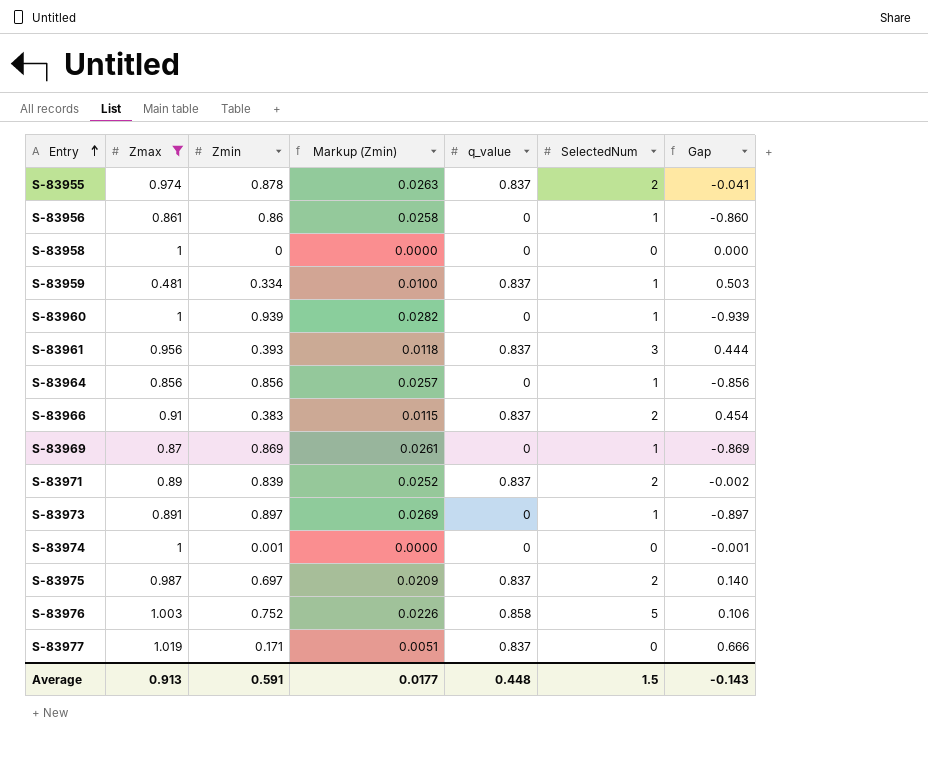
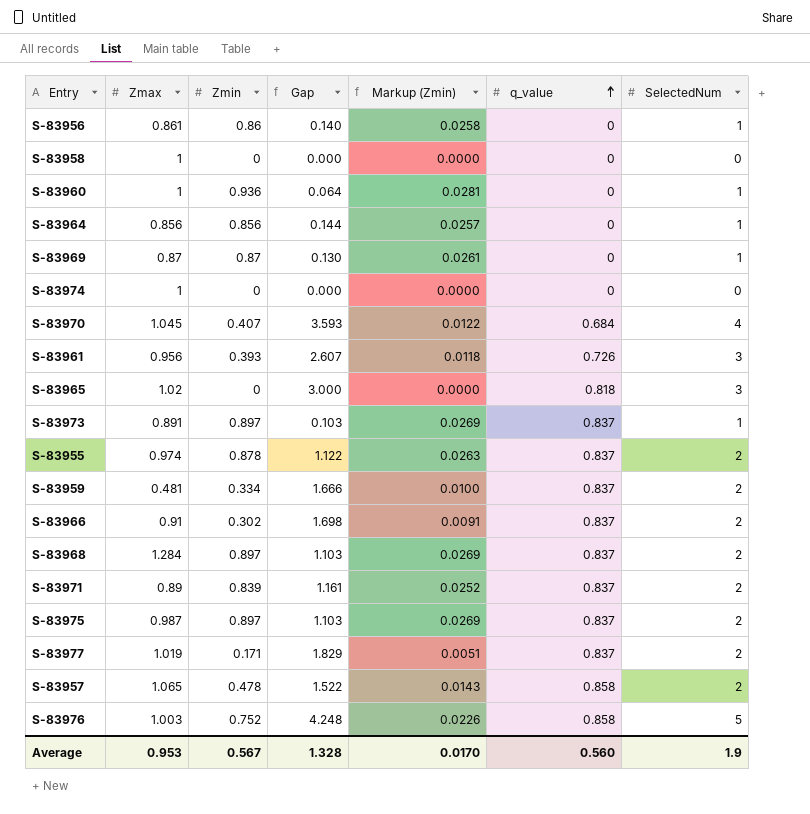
filter: Zmax <= 1.019 -> none
row order: Entry ascending -> q_value ascending
column Gap | formula: [q_value] - [Zmin] -> [SelectedNum] - [Zmin]
column Gap | position: 7 -> 4
S-83960 | Zmin: 0.939 -> 0.936
S-83960 | Markup (Zmin): 0.0282 -> 0.0281
S-83969 | Zmin: 0.869 -> 0.87
S-83974 | Zmin: 0.001 -> 0
S-83961 | q_value: 0.837 -> 0.726
S-83973 | q_value: 0 -> 0.837
S-83959 | SelectedNum: 1 -> 2
S-83966 | Zmin: 0.383 -> 0.302
S-83966 | Markup (Zmin): 0.0115 -> 0.0091
S-83975 | Zmin: 0.697 -> 0.897
S-83975 | Markup (Zmin): 0.0209 -> 0.0269
S-83977 | SelectedNum: 0 -> 2
Average | Zmax: 0.913 -> 0.953
Average | Zmin: 0.591 -> 0.567
Average | Gap: -0.143 -> 1.328
Average | Markup (Zmin): 0.0177 -> 0.0170
Average | q_value: 0.448 -> 0.560
Average | SelectedNum: 1.5 -> 1.9

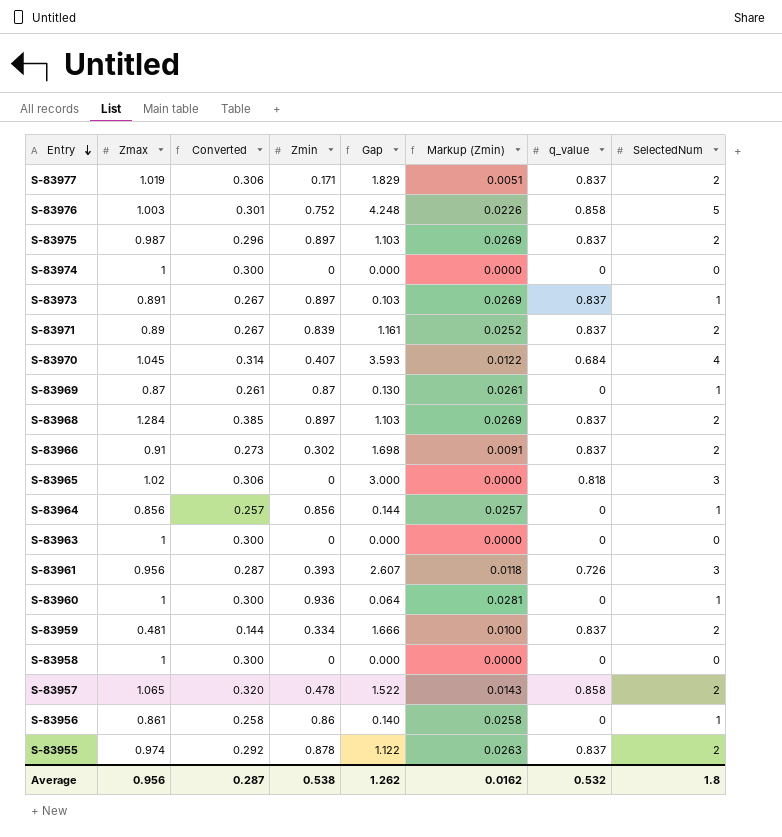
row order: q_value ascending -> Entry descending
column Converted | formula: none -> [Zmax] * 0.3
row S-83963: none -> 1 | 0.300 | 0 | 0.000 | 0.0000 | 0 | 0
Average | Zmax: 0.953 -> 0.956
Average | Zmin: 0.567 -> 0.538
Average | Gap: 1.328 -> 1.262
Average | Markup (Zmin): 0.0170 -> 0.0162
Average | q_value: 0.560 -> 0.532
Average | SelectedNum: 1.9 -> 1.8

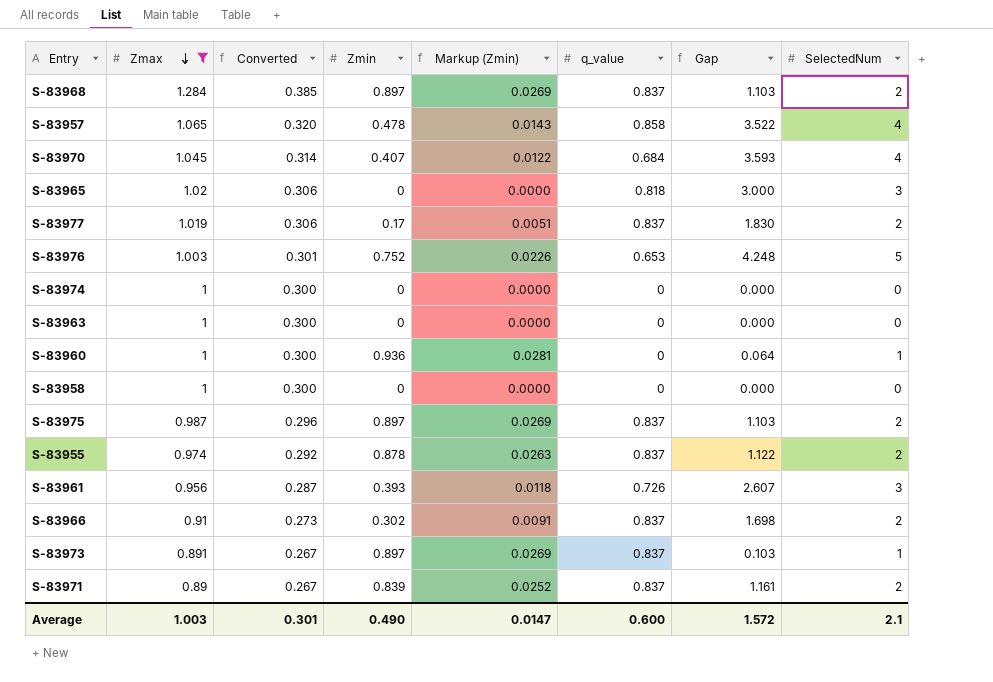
filter: none -> Zmax >= 0.89
row order: Entry descending -> Zmax descending
column Gap | position: 5 -> 7
S-83957 | Gap: 1.522 -> 3.522
S-83957 | SelectedNum: 2 -> 4
S-83977 | Zmin: 0.171 -> 0.17
S-83977 | Gap: 1.829 -> 1.830
S-83976 | q_value: 0.858 -> 0.653
Average | Zmax: 0.956 -> 1.003
Average | Converted: 0.287 -> 0.301
Average | Zmin: 0.538 -> 0.490
Average | Markup (Zmin): 0.0162 -> 0.0147
Average | q_value: 0.532 -> 0.600
Average | Gap: 1.262 -> 1.572
Average | SelectedNum: 1.8 -> 2.1

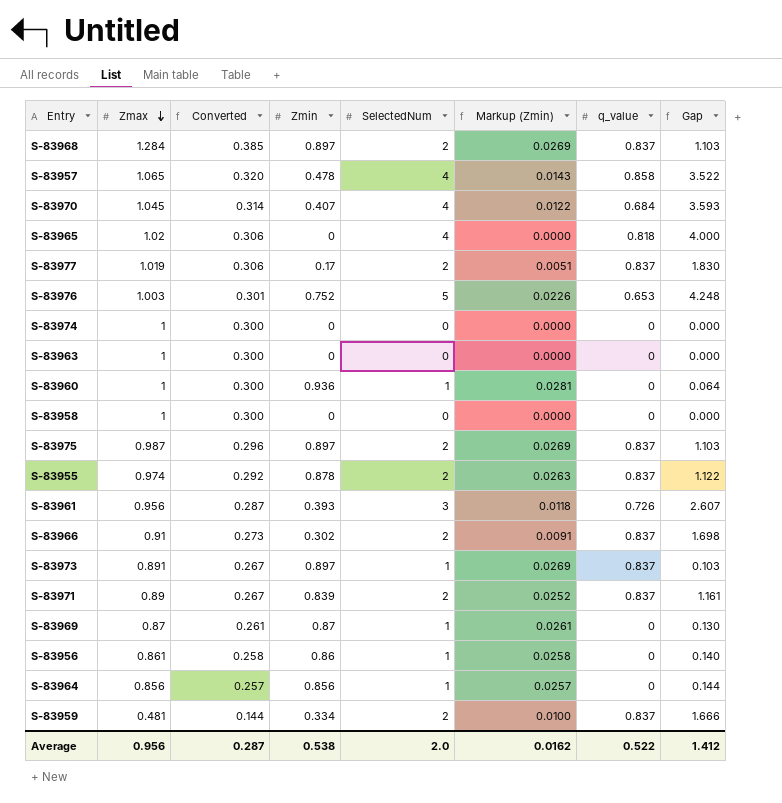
filter: Zmax >= 0.89 -> none
column SelectedNum | position: 8 -> 5
S-83965 | SelectedNum: 3 -> 4
S-83965 | Gap: 3.000 -> 4.000
Average | Zmax: 1.003 -> 0.956
Average | Converted: 0.301 -> 0.287
Average | Zmin: 0.490 -> 0.538
Average | SelectedNum: 2.1 -> 2.0
Average | Markup (Zmin): 0.0147 -> 0.0162
Average | q_value: 0.600 -> 0.522
Average | Gap: 1.572 -> 1.412

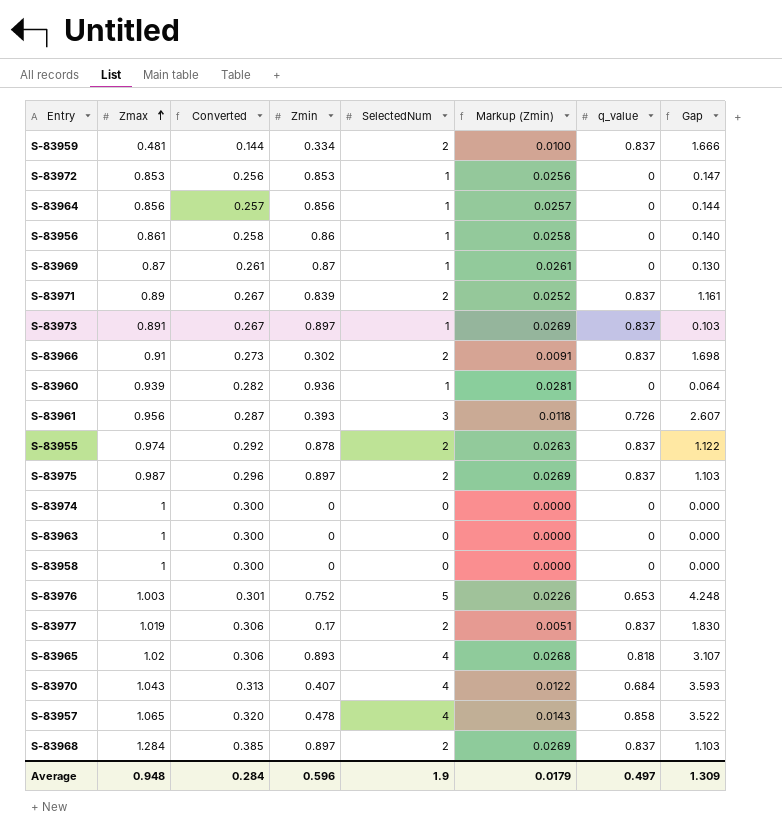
row order: Zmax descending -> Zmax ascending
row S-83972: none -> 0.853 | 0.256 | 0.853 | 1 | 0.0256 | 0 | 0.147
S-83960 | Zmax: 1 -> 0.939
S-83960 | Converted: 0.300 -> 0.282
S-83965 | Zmin: 0 -> 0.893
S-83965 | Markup (Zmin): 0.0000 -> 0.0268
S-83965 | Gap: 4.000 -> 3.107
S-83970 | Zmax: 1.045 -> 1.043
S-83970 | Converted: 0.314 -> 0.313
Average | Zmax: 0.956 -> 0.948
Average | Converted: 0.287 -> 0.284
Average | Zmin: 0.538 -> 0.596
Average | SelectedNum: 2.0 -> 1.9
Average | Markup (Zmin): 0.0162 -> 0.0179
Average | q_value: 0.522 -> 0.497
Average | Gap: 1.412 -> 1.309

